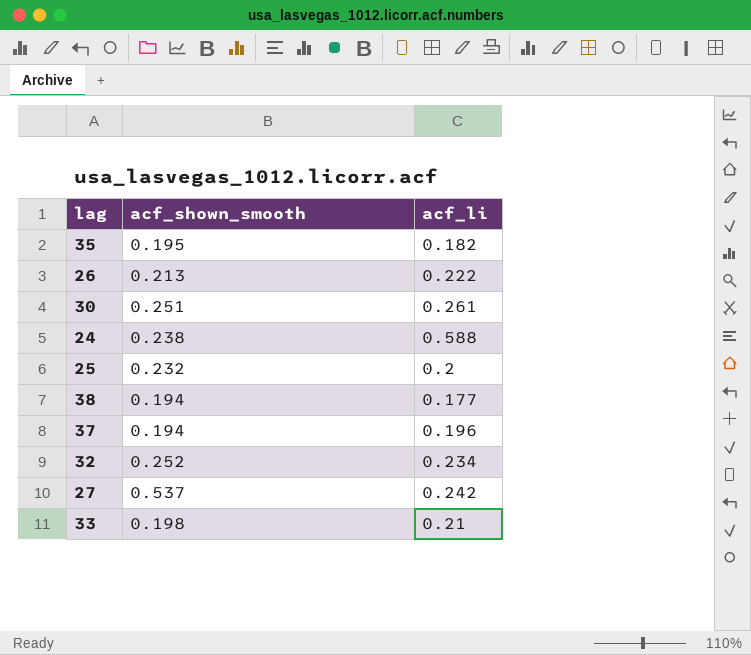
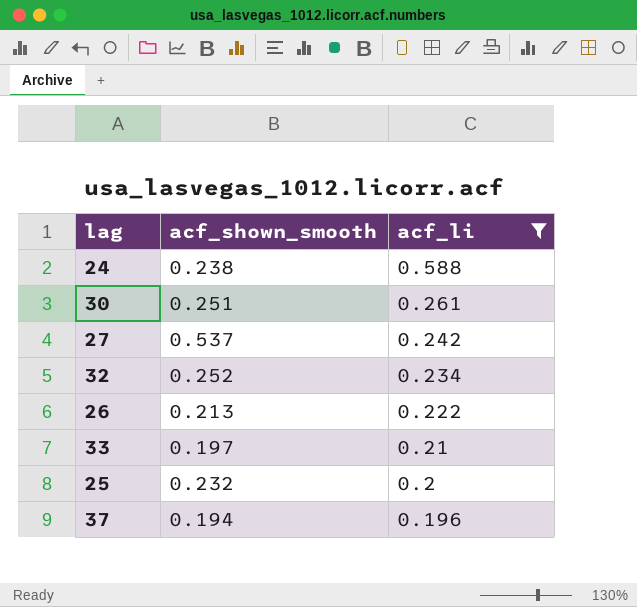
filter: none -> acf_li >= 0.196
row order: none -> acf_li descending
33 | acf_shown_smooth: 0.198 -> 0.197

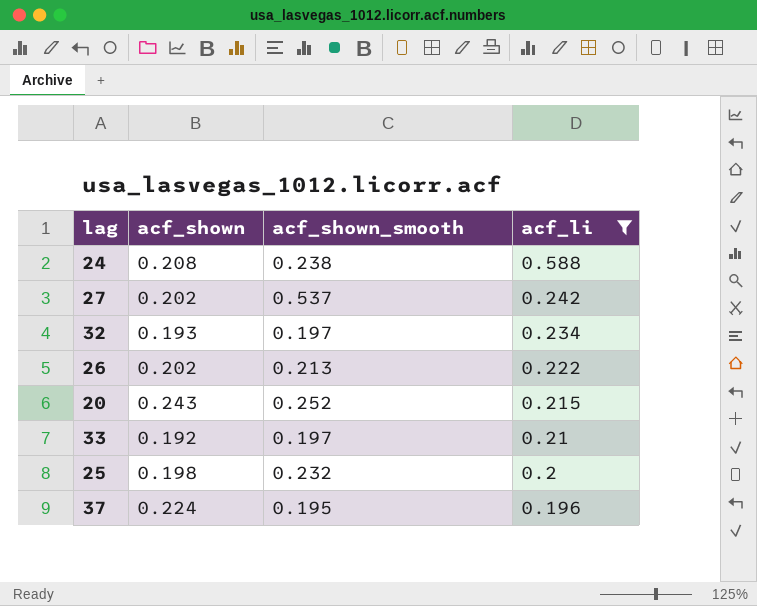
column acf_shown | position: none -> 2
row 30: 0.251 | 0.261 -> none
32 | acf_shown_smooth: 0.252 -> 0.197
row 20: none -> 0.243 | 0.252 | 0.215
37 | acf_shown_smooth: 0.194 -> 0.195

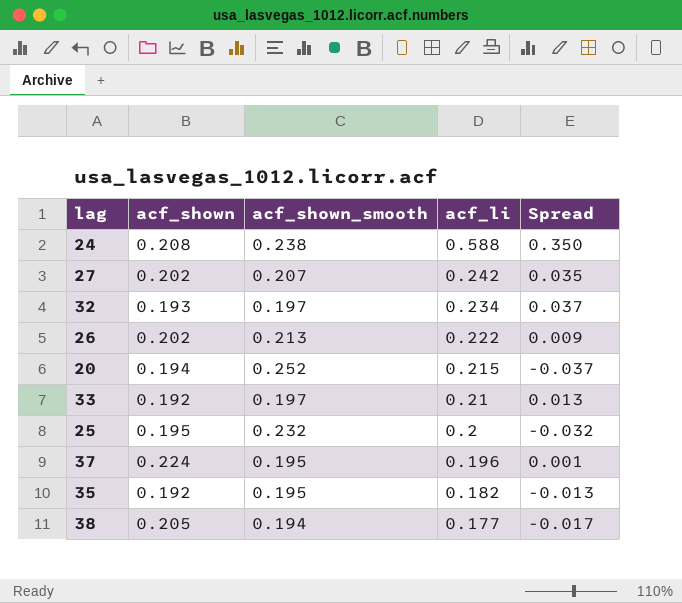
filter: acf_li >= 0.196 -> none
column Spread | formula: none -> [acf_li] - [acf_shown_smooth]
27 | acf_shown_smooth: 0.537 -> 0.207
20 | acf_shown: 0.243 -> 0.194
25 | acf_shown: 0.198 -> 0.195

